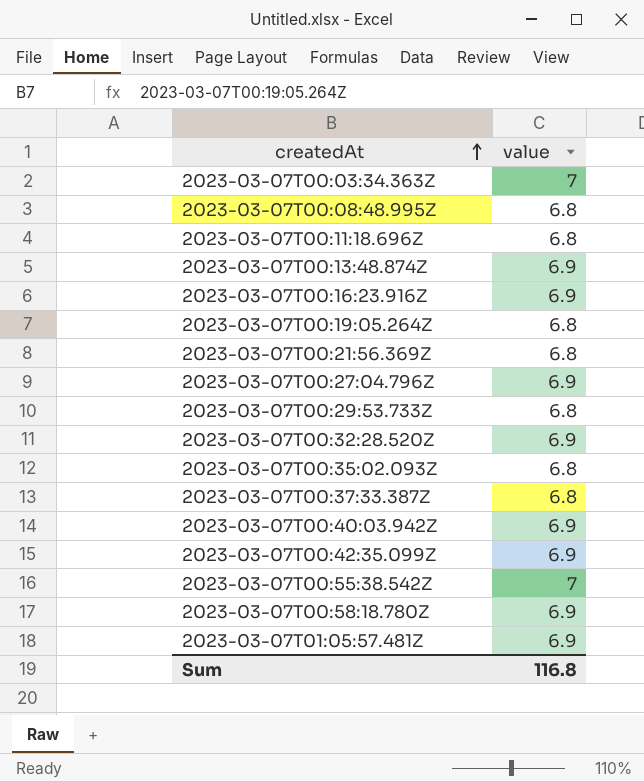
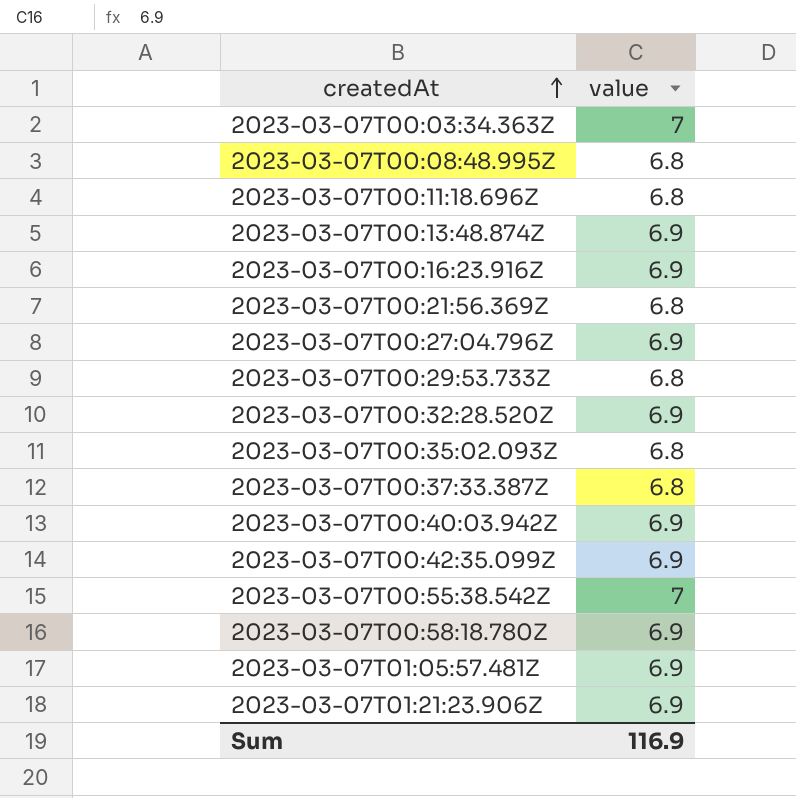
row 2023-03-07T00:19:05.264Z: 6.8 -> none
row 2023-03-07T01:21:23.906Z: none -> 6.9
Sum | value: 116.8 -> 116.9

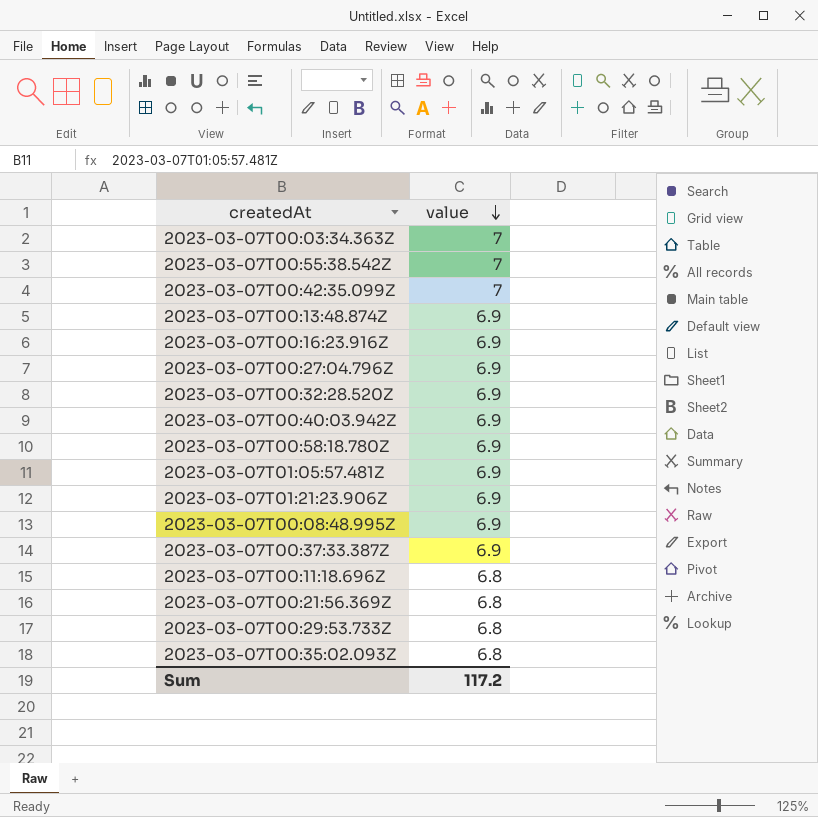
row order: createdAt ascending -> value descending
2023-03-07T00:42:35.099Z | value: 6.9 -> 7
2023-03-07T00:08:48.995Z | value: 6.8 -> 6.9
2023-03-07T00:37:33.387Z | value: 6.8 -> 6.9
Sum | value: 116.9 -> 117.2

